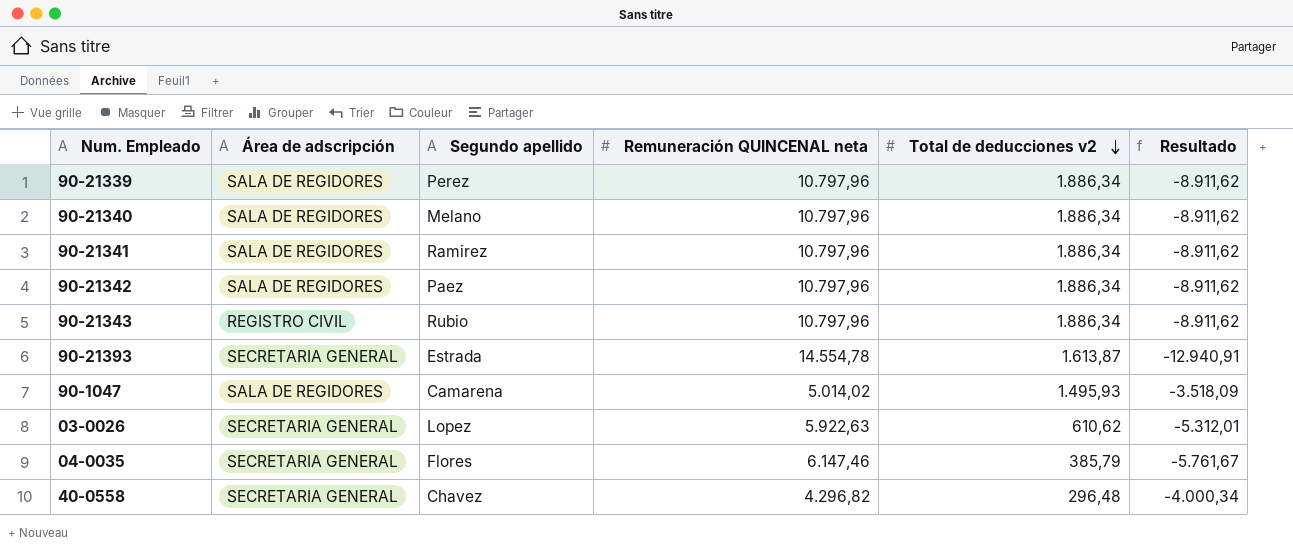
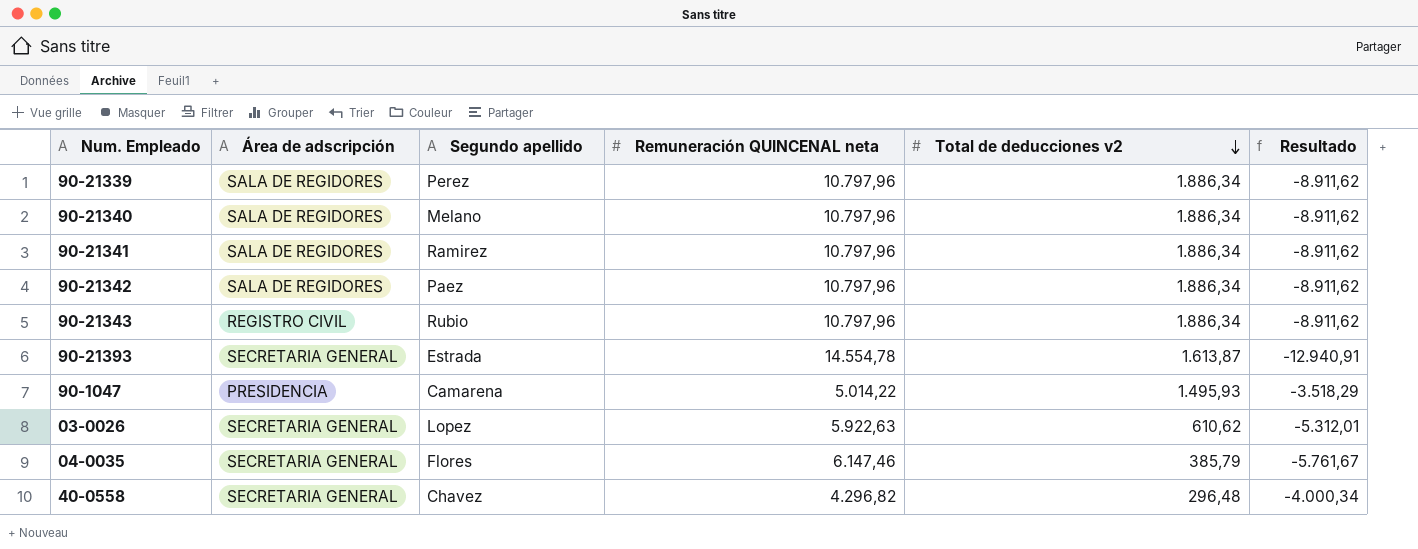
90-1047 | Área de adscripción: SALA DE REGIDORES -> PRESIDENCIA
90-1047 | Remuneración QUINCENAL neta: 5.014,02 -> 5.014,22
90-1047 | Resultado: -3.518,09 -> -3.518,29

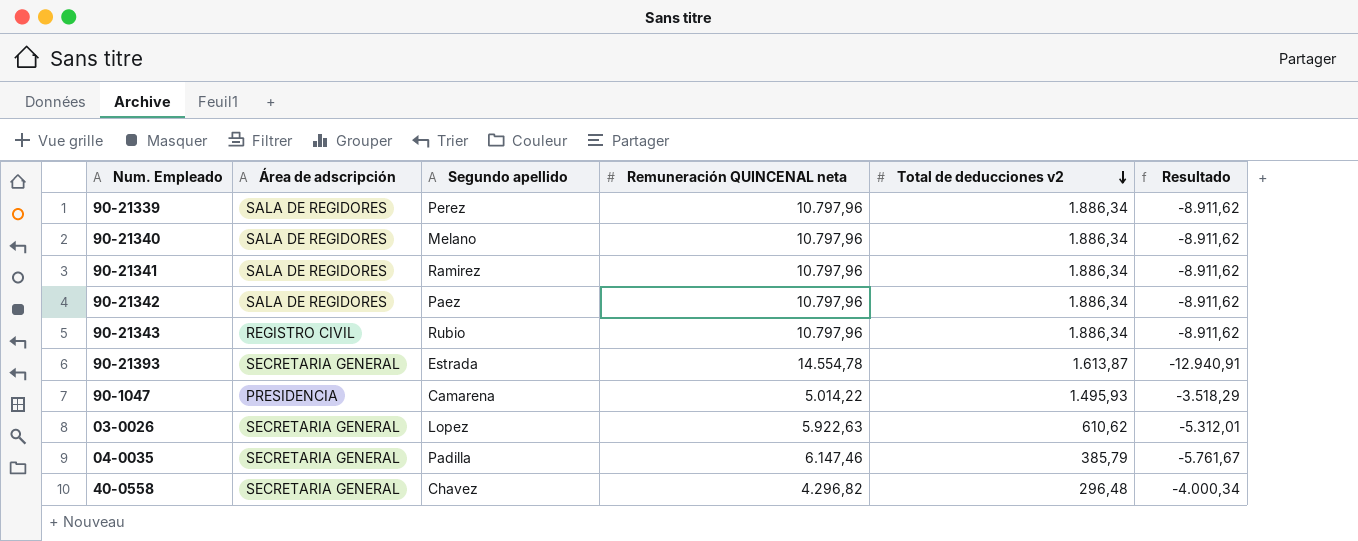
04-0035 | Segundo apellido: Flores -> Padilla

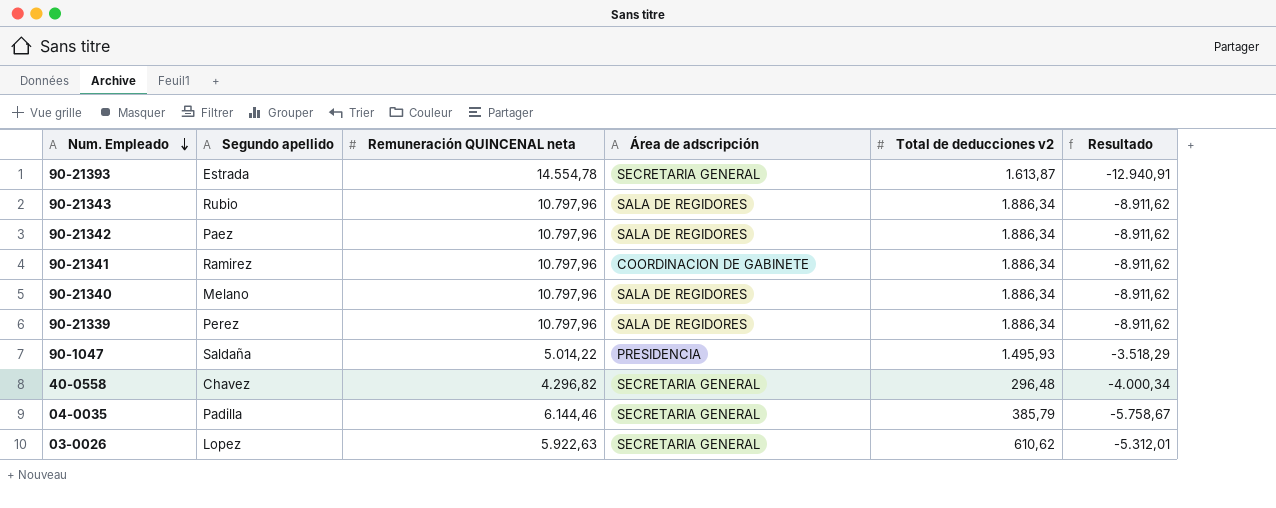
row order: Total de deducciones v2 descending -> Num. Empleado descending
column Área de adscripción | position: 2 -> 4
90-21343 | Área de adscripción: REGISTRO CIVIL -> SALA DE REGIDORES
90-21341 | Área de adscripción: SALA DE REGIDORES -> COORDINACION DE GABINETE
90-1047 | Segundo apellido: Camarena -> Saldaña
04-0035 | Remuneración QUINCENAL neta: 6.147,46 -> 6.144,46
04-0035 | Resultado: -5.761,67 -> -5.758,67

